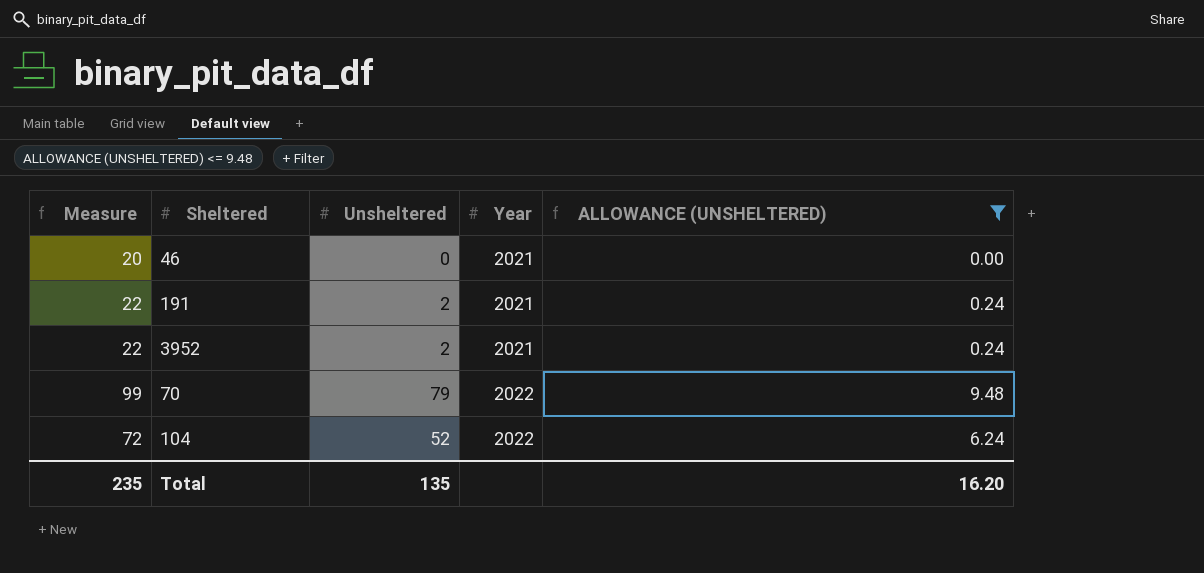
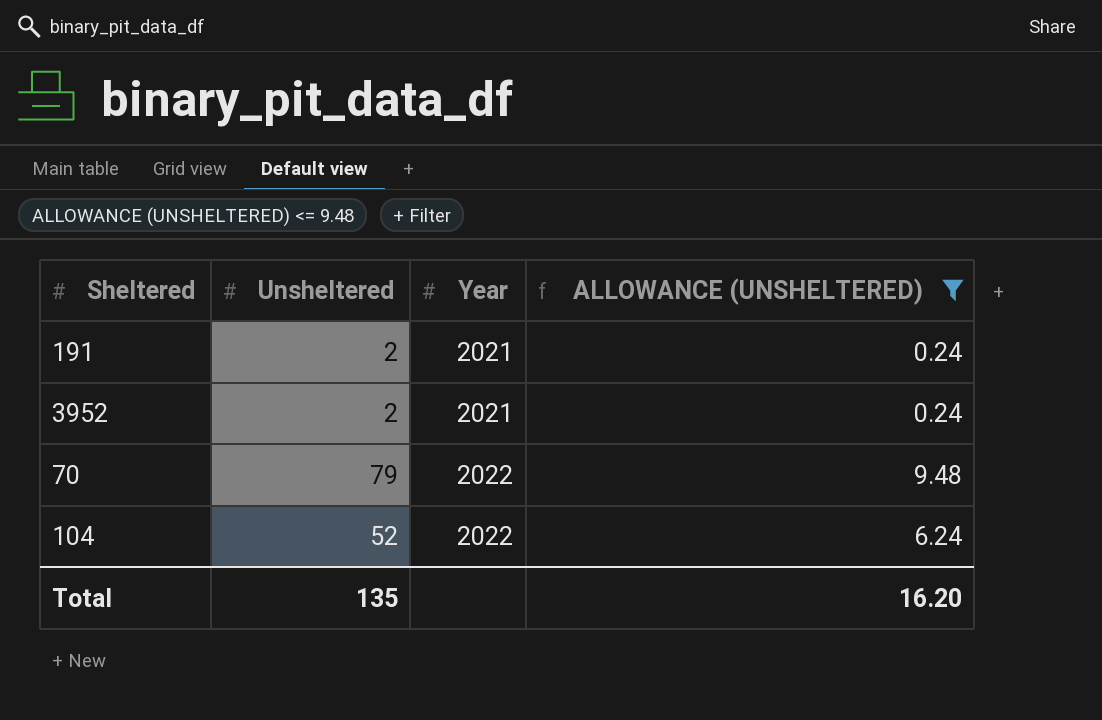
column Measure | formula: [Unsheltered] + 20 -> none
row 46: 20 | 0 | 2021 | 0.00 -> none

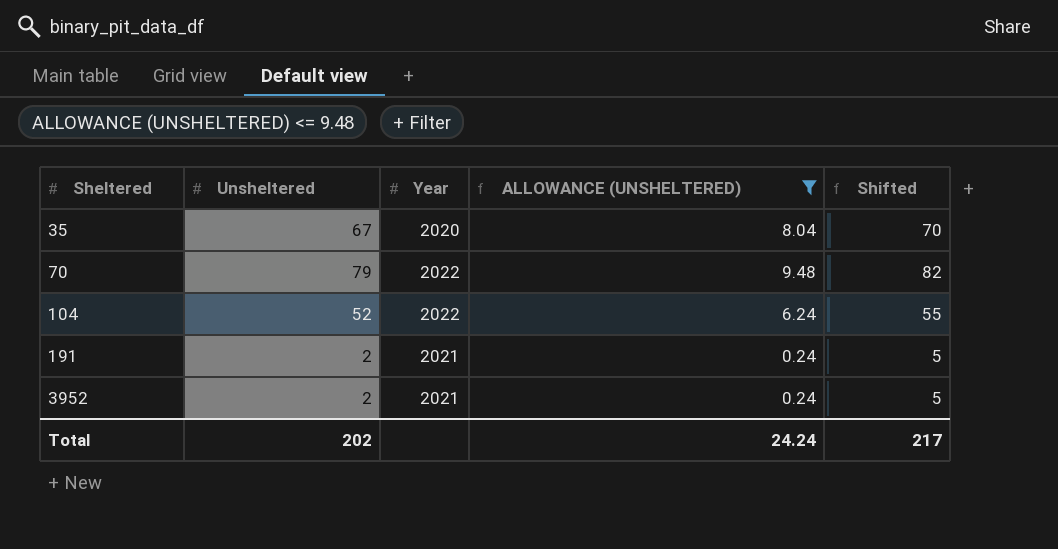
row order: Year ascending -> Sheltered ascending
column Shifted | formula: none -> [Unsheltered] + 3
row 35: none -> 67 | 2020 | 8.04 | 70
Total | Unsheltered: 135 -> 202
Total | ALLOWANCE (UNSHELTERED): 16.20 -> 24.24

